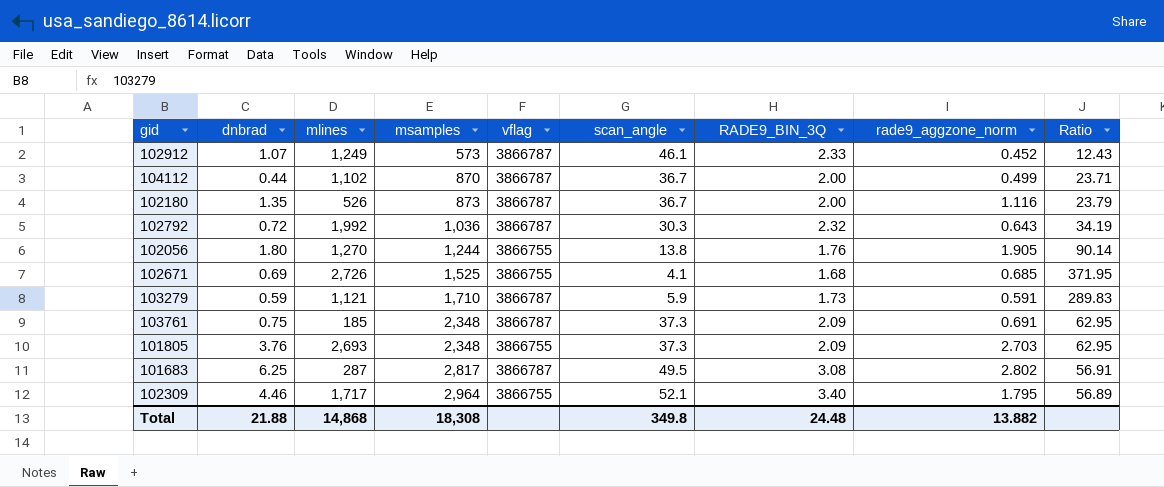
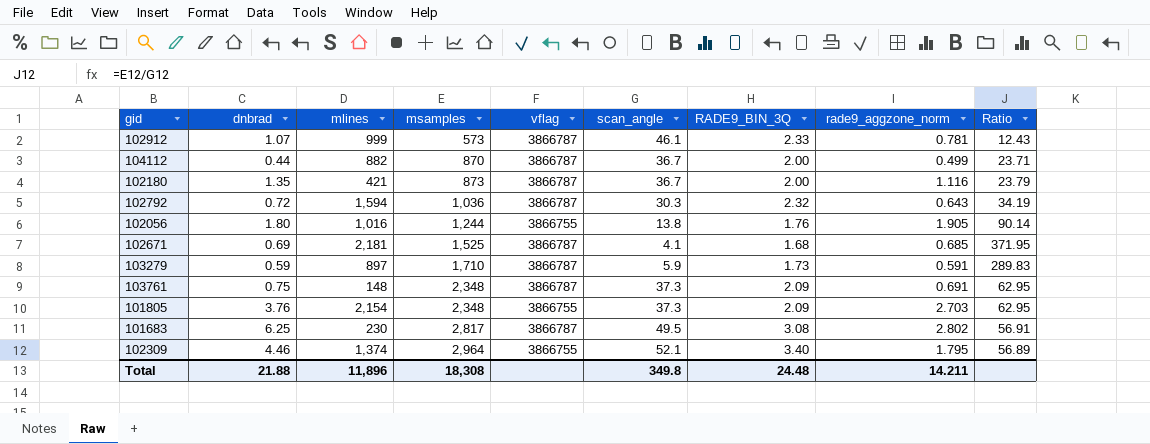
102912 | mlines: 1,249 -> 999
102912 | rade9_aggzone_norm: 0.452 -> 0.781
104112 | mlines: 1,102 -> 882
102180 | mlines: 526 -> 421
102792 | mlines: 1,992 -> 1,594
102056 | mlines: 1,270 -> 1,016
102671 | mlines: 2,726 -> 2,181
102671 | vflag: 3866755 -> 3866787
103279 | mlines: 1,121 -> 897
103761 | mlines: 185 -> 148
101805 | mlines: 2,693 -> 2,154
101683 | mlines: 287 -> 230
102309 | mlines: 1,717 -> 1,374
Total | mlines: 14,868 -> 11,896
Total | rade9_aggzone_norm: 13.882 -> 14.211

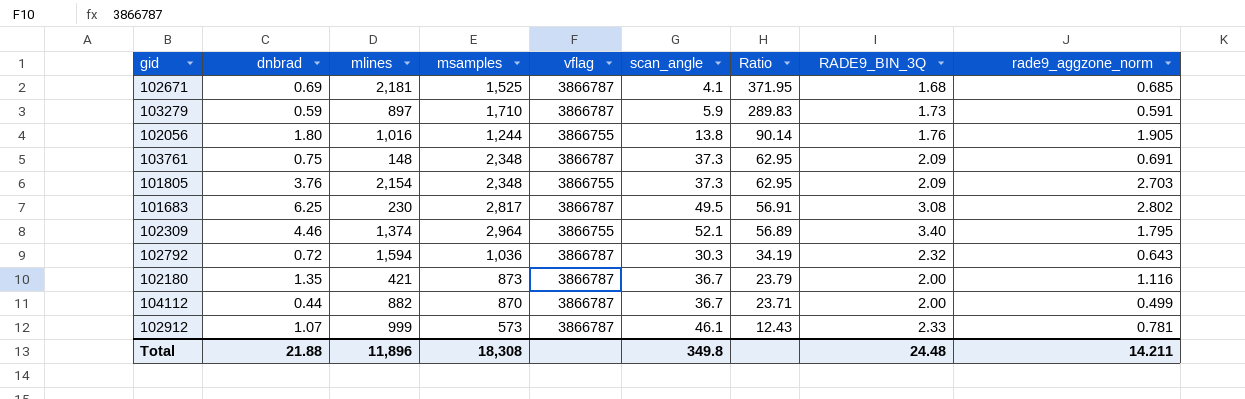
row order: msamples ascending -> Ratio descending
column Ratio | position: 9 -> 7

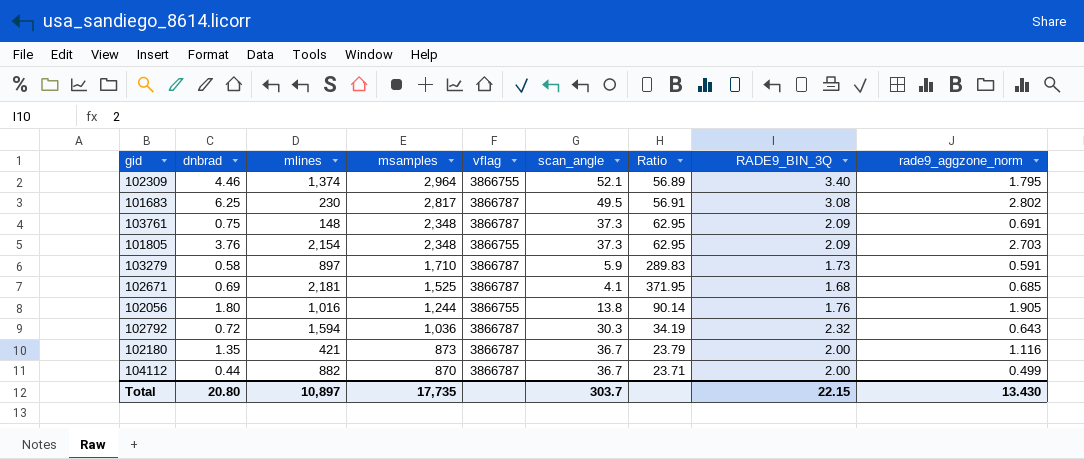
row order: Ratio descending -> msamples descending
row 102912: 1.07 | 999 | 573 | 3866787 | 46.1 | 12.43 | 2.33 | 0.781 -> none
103279 | dnbrad: 0.59 -> 0.58
Total | dnbrad: 21.88 -> 20.80
Total | mlines: 11,896 -> 10,897
Total | msamples: 18,308 -> 17,735
Total | scan_angle: 349.8 -> 303.7
Total | RADE9_BIN_3Q: 24.48 -> 22.15
Total | rade9_aggzone_norm: 14.211 -> 13.430

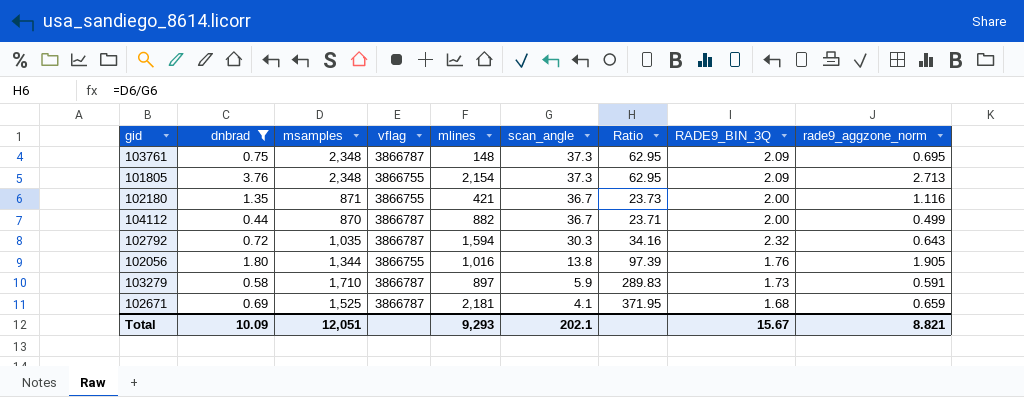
filter: none -> dnbrad <= 3.76
row order: msamples descending -> scan_angle descending
column mlines | position: 3 -> 5
103761 | rade9_aggzone_norm: 0.691 -> 0.695
101805 | rade9_aggzone_norm: 2.703 -> 2.713
102180 | msamples: 873 -> 871
102180 | vflag: 3866787 -> 3866755
102180 | Ratio: 23.79 -> 23.73
102792 | msamples: 1,036 -> 1,035
102792 | Ratio: 34.19 -> 34.16
102056 | msamples: 1,244 -> 1,344
102056 | Ratio: 90.14 -> 97.39
102671 | rade9_aggzone_norm: 0.685 -> 0.659
Total | dnbrad: 20.80 -> 10.09
Total | msamples: 17,735 -> 12,051
Total | mlines: 10,897 -> 9,293
Total | scan_angle: 303.7 -> 202.1
Total | RADE9_BIN_3Q: 22.15 -> 15.67
Total | rade9_aggzone_norm: 13.430 -> 8.821

